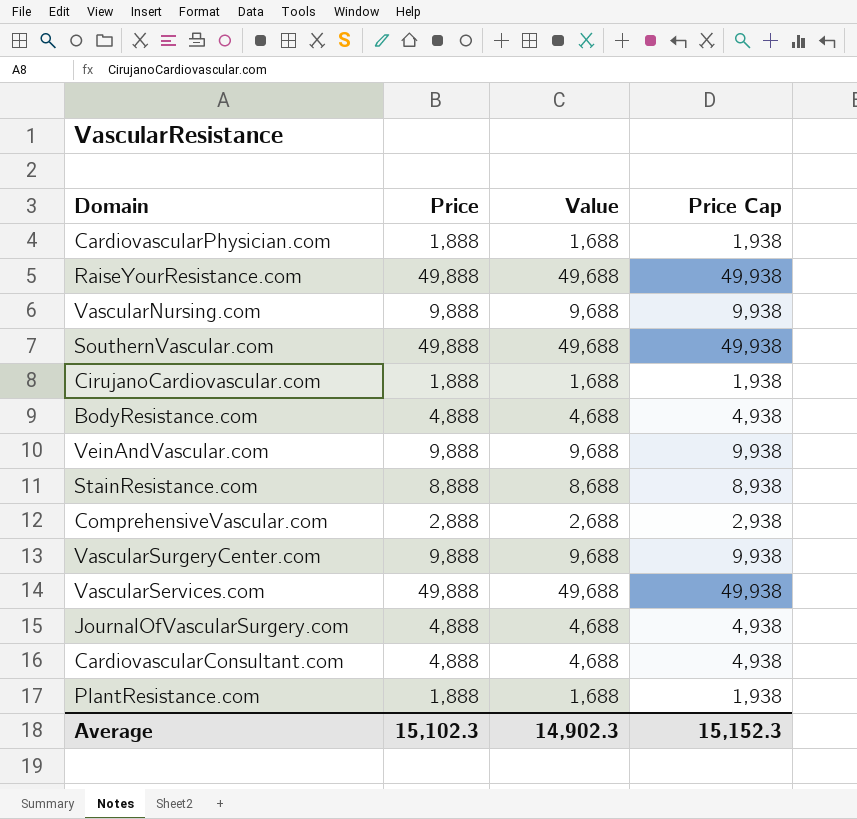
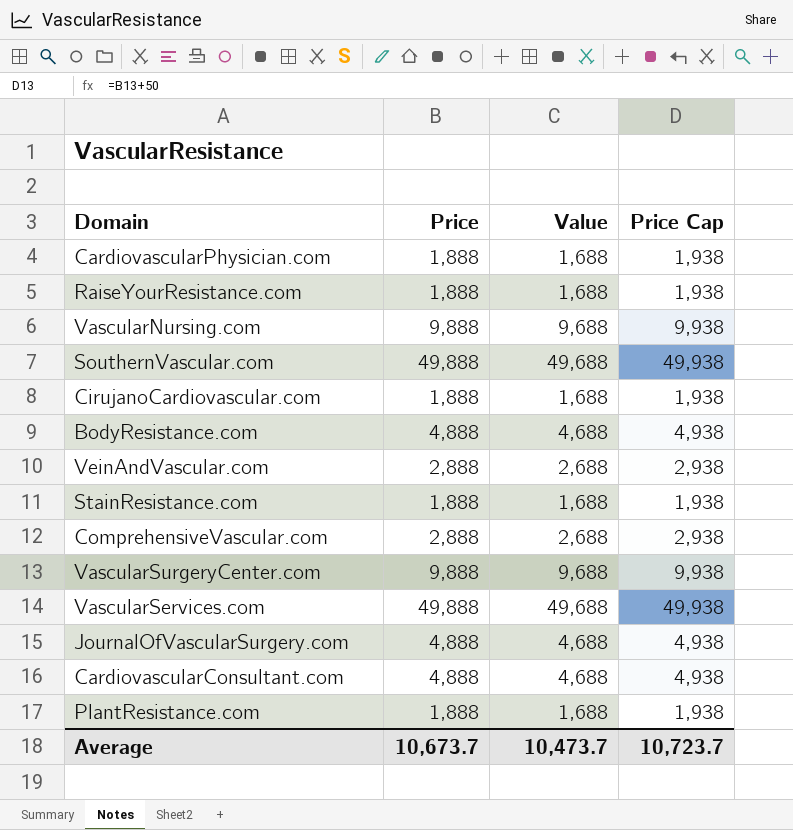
RaiseYourResistance.com | Price: 49,888 -> 1,888
RaiseYourResistance.com | Value: 49,688 -> 1,688
RaiseYourResistance.com | Price Cap: 49,938 -> 1,938
VeinAndVascular.com | Price: 9,888 -> 2,888
VeinAndVascular.com | Value: 9,688 -> 2,688
VeinAndVascular.com | Price Cap: 9,938 -> 2,938
StainResistance.com | Price: 8,888 -> 1,888
StainResistance.com | Value: 8,688 -> 1,688
StainResistance.com | Price Cap: 8,938 -> 1,938
Average | Price: 15,102.3 -> 10,673.7
Average | Value: 14,902.3 -> 10,473.7
Average | Price Cap: 15,152.3 -> 10,723.7

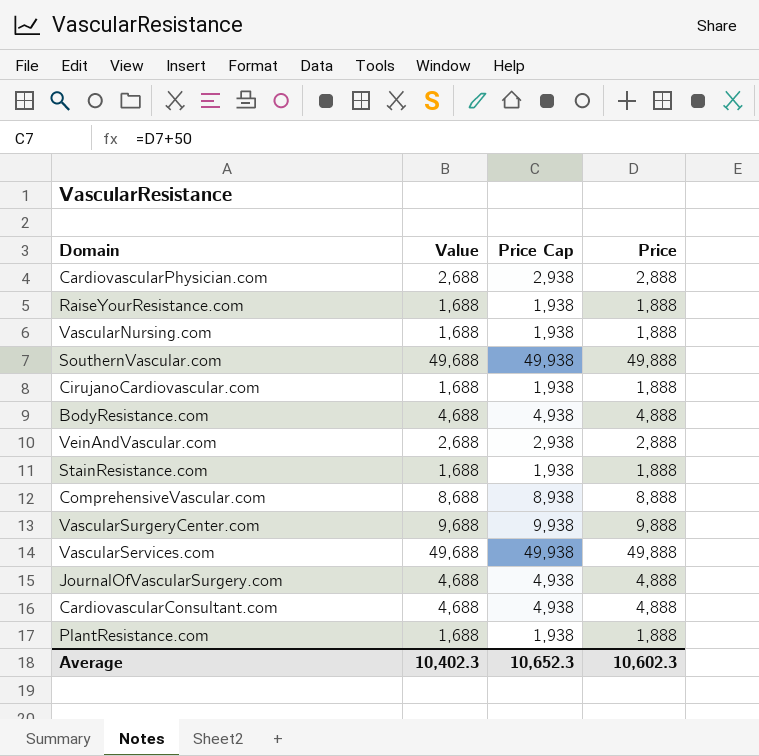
column Price | position: 2 -> 4
CardiovascularPhysician.com | Value: 1,688 -> 2,688
CardiovascularPhysician.com | Price Cap: 1,938 -> 2,938
CardiovascularPhysician.com | Price: 1,888 -> 2,888
VascularNursing.com | Value: 9,688 -> 1,688
VascularNursing.com | Price Cap: 9,938 -> 1,938
VascularNursing.com | Price: 9,888 -> 1,888
ComprehensiveVascular.com | Value: 2,688 -> 8,688
ComprehensiveVascular.com | Price Cap: 2,938 -> 8,938
ComprehensiveVascular.com | Price: 2,888 -> 8,888
Average | Value: 10,473.7 -> 10,402.3
Average | Price Cap: 10,723.7 -> 10,652.3
Average | Price: 10,673.7 -> 10,602.3

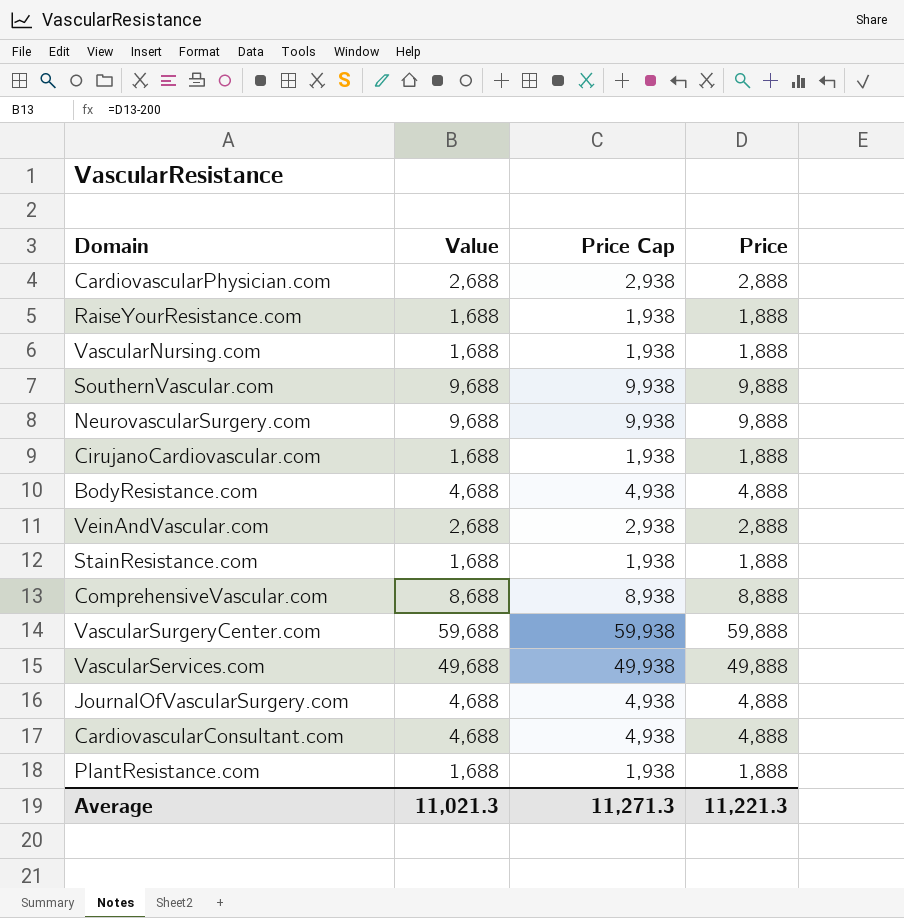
SouthernVascular.com | Value: 49,688 -> 9,688
SouthernVascular.com | Price Cap: 49,938 -> 9,938
SouthernVascular.com | Price: 49,888 -> 9,888
row NeurovascularSurgery.com: none -> 9,688 | 9,938 | 9,888
VascularSurgeryCenter.com | Value: 9,688 -> 59,688
VascularSurgeryCenter.com | Price Cap: 9,938 -> 59,938
VascularSurgeryCenter.com | Price: 9,888 -> 59,888
Average | Value: 10,402.3 -> 11,021.3
Average | Price Cap: 10,652.3 -> 11,271.3
Average | Price: 10,602.3 -> 11,221.3

